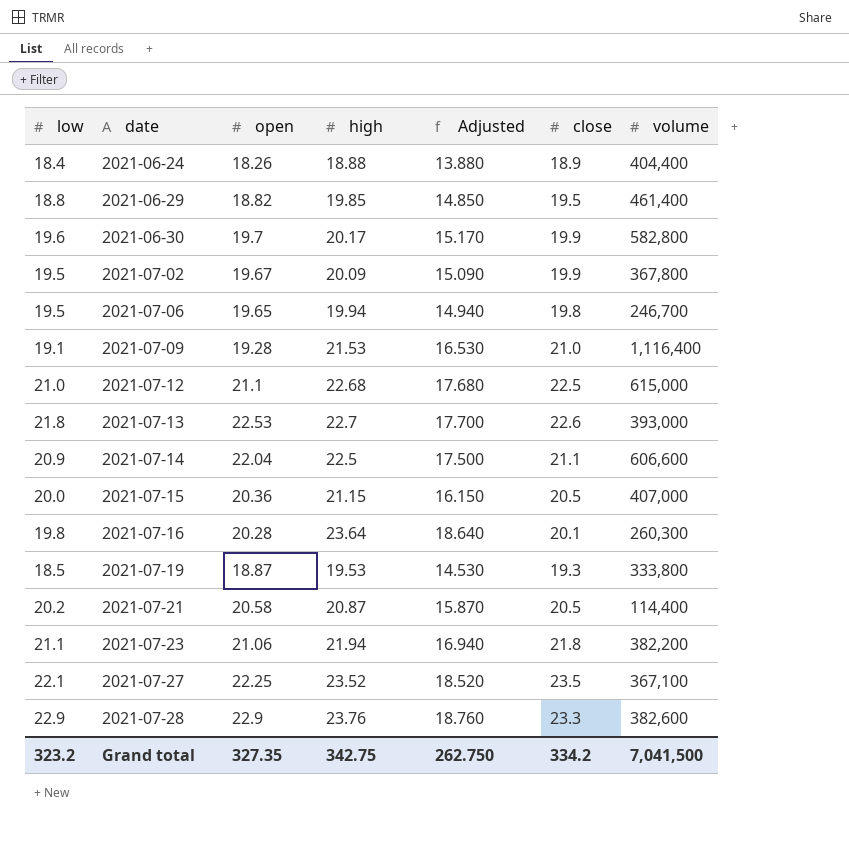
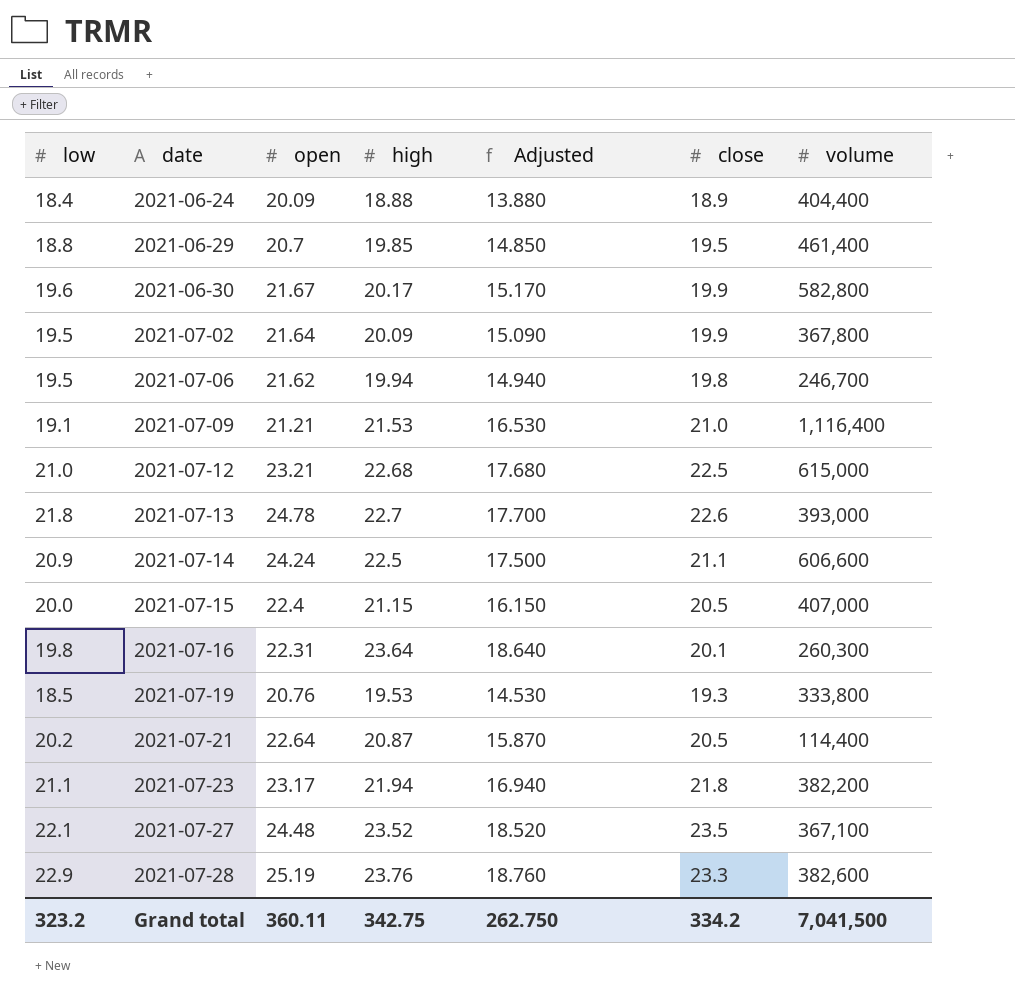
2021-06-24 | open: 18.26 -> 20.09
2021-06-29 | open: 18.82 -> 20.7
2021-06-30 | open: 19.7 -> 21.67
2021-07-02 | open: 19.67 -> 21.64
2021-07-06 | open: 19.65 -> 21.62
2021-07-09 | open: 19.28 -> 21.21
2021-07-12 | open: 21.1 -> 23.21
2021-07-13 | open: 22.53 -> 24.78
2021-07-14 | open: 22.04 -> 24.24
2021-07-15 | open: 20.36 -> 22.4
2021-07-16 | open: 20.28 -> 22.31
2021-07-19 | open: 18.87 -> 20.76
2021-07-21 | open: 20.58 -> 22.64
2021-07-23 | open: 21.06 -> 23.17
2021-07-27 | open: 22.25 -> 24.48
2021-07-28 | open: 22.9 -> 25.19
Grand total | open: 327.35 -> 360.11

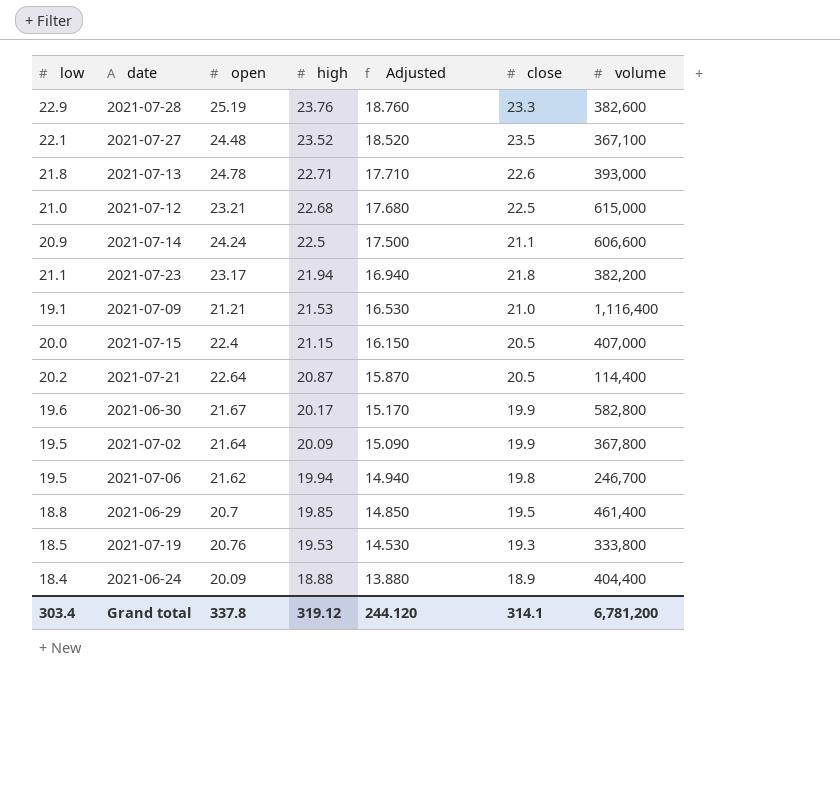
row order: date ascending -> high descending
row 2021-07-16: 19.8 | 22.31 | 23.64 | 18.640 | 20.1 | 260,300 -> none
2021-07-13 | high: 22.7 -> 22.71
2021-07-13 | Adjusted: 17.700 -> 17.710
Grand total | low: 323.2 -> 303.4
Grand total | open: 360.11 -> 337.8
Grand total | high: 342.75 -> 319.12
Grand total | Adjusted: 262.750 -> 244.120
Grand total | close: 334.2 -> 314.1
Grand total | volume: 7,041,500 -> 6,781,200

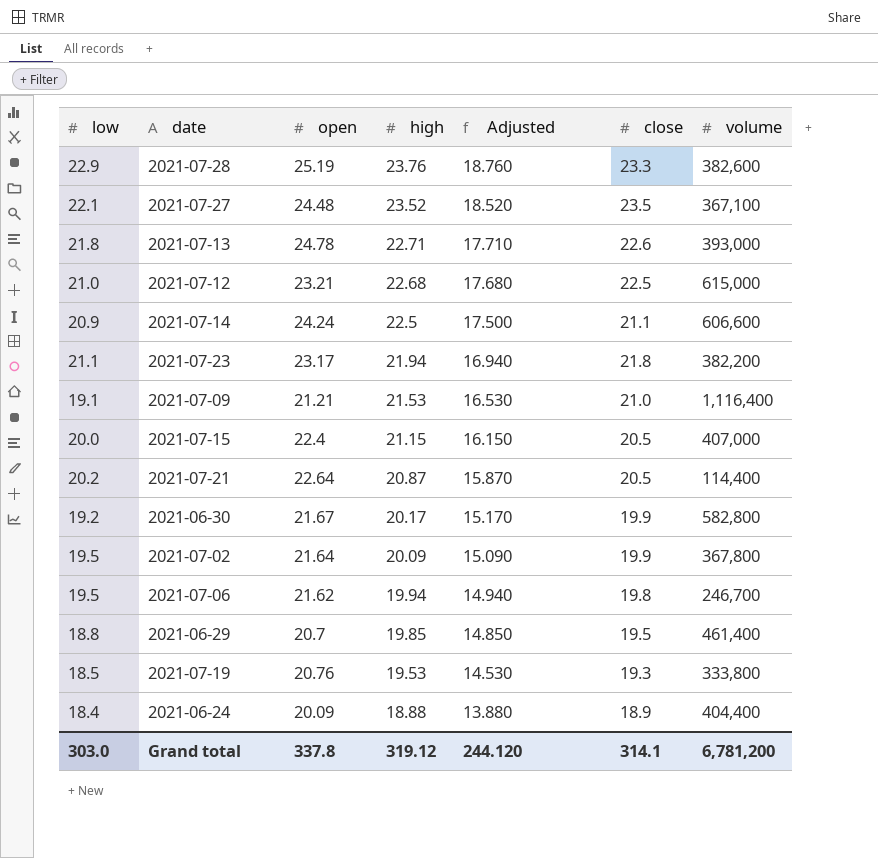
2021-06-30 | low: 19.6 -> 19.2
Grand total | low: 303.4 -> 303.0

